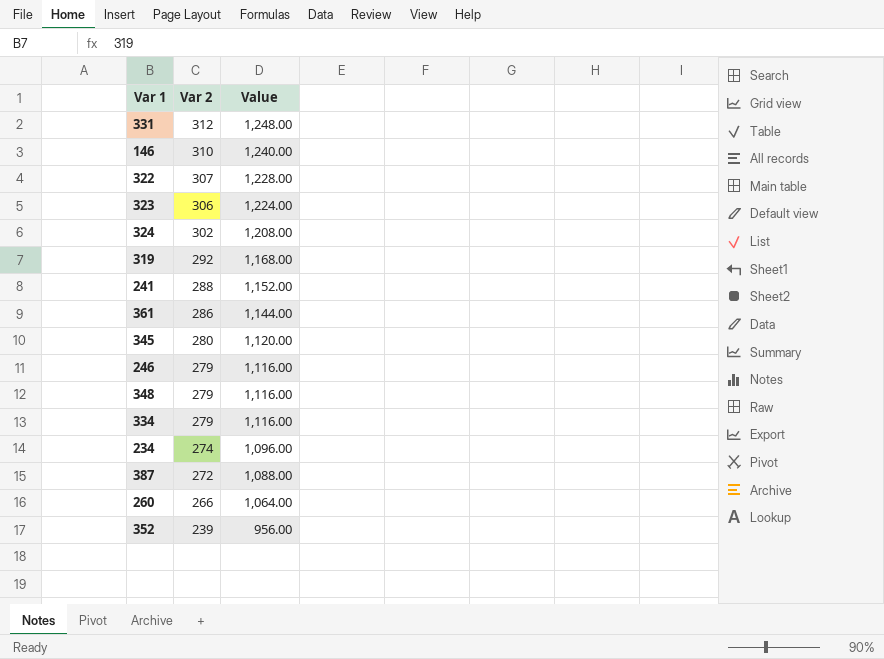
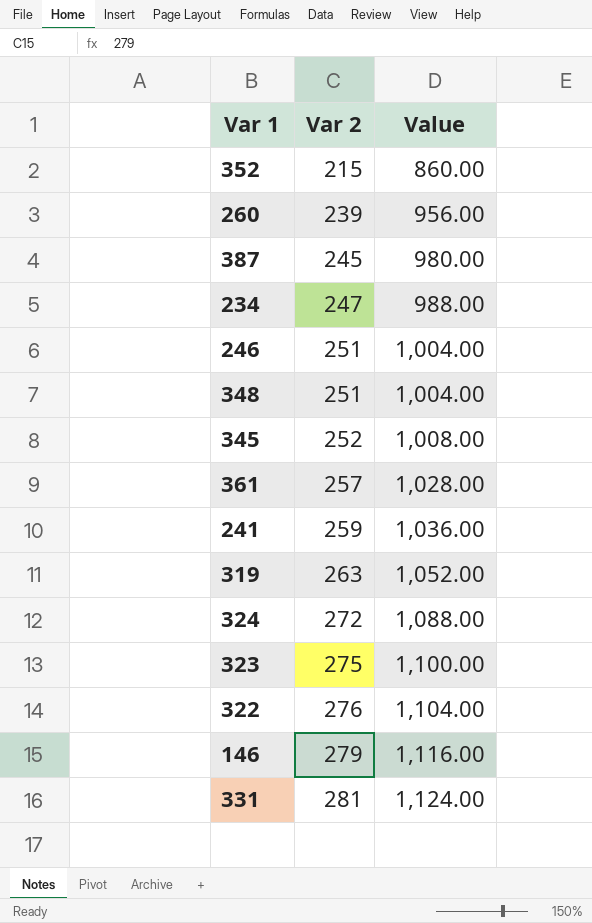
row order: Var 2 descending -> Var 2 ascending
row 334: 279 | 1,116.00 -> none
352 | Var 2: 239 -> 215
352 | Value: 956.00 -> 860.00
260 | Var 2: 266 -> 239
260 | Value: 1,064.00 -> 956.00
387 | Var 2: 272 -> 245
387 | Value: 1,088.00 -> 980.00
234 | Var 2: 274 -> 247
234 | Value: 1,096.00 -> 988.00
246 | Var 2: 279 -> 251
246 | Value: 1,116.00 -> 1,004.00
348 | Var 2: 279 -> 251
348 | Value: 1,116.00 -> 1,004.00
345 | Var 2: 280 -> 252
345 | Value: 1,120.00 -> 1,008.00
361 | Var 2: 286 -> 257
361 | Value: 1,144.00 -> 1,028.00
241 | Var 2: 288 -> 259
241 | Value: 1,152.00 -> 1,036.00
319 | Var 2: 292 -> 263
319 | Value: 1,168.00 -> 1,052.00
324 | Var 2: 302 -> 272
324 | Value: 1,208.00 -> 1,088.00
323 | Var 2: 306 -> 275
323 | Value: 1,224.00 -> 1,100.00
322 | Var 2: 307 -> 276
322 | Value: 1,228.00 -> 1,104.00
146 | Var 2: 310 -> 279
146 | Value: 1,240.00 -> 1,116.00
331 | Var 2: 312 -> 281
331 | Value: 1,248.00 -> 1,124.00

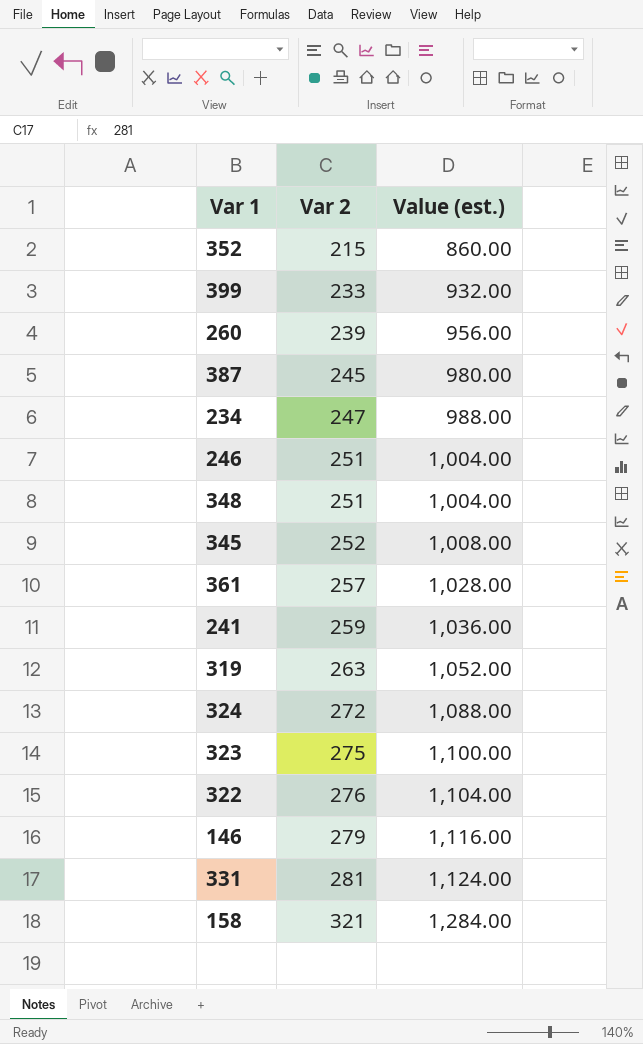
column name: Value -> Value (est.)
row 399: none -> 233 | 932.00
row 158: none -> 321 | 1,284.00

